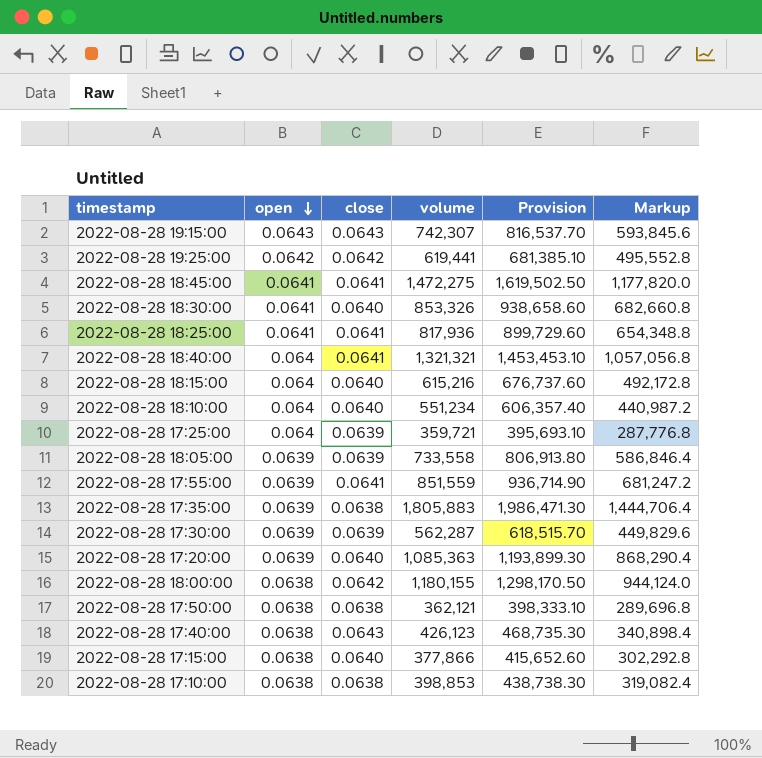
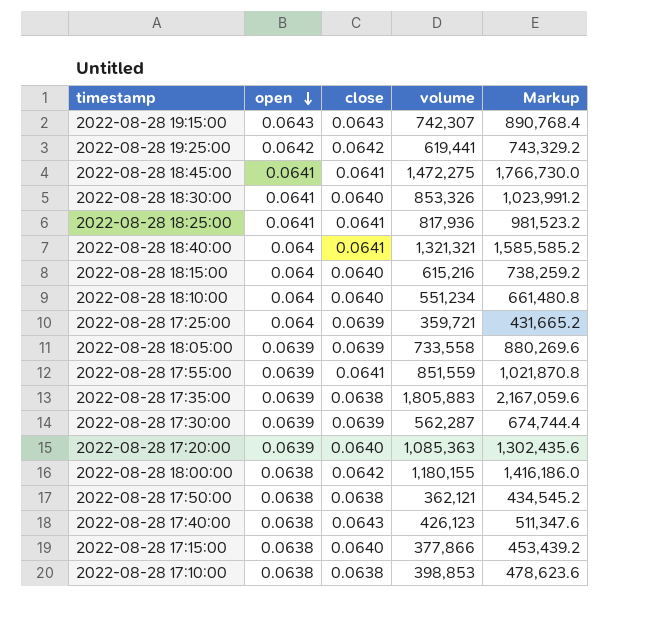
column Provision | formula: [volume] * 1.1 -> none
column Markup | formula: [volume] * 0.8 -> [volume] * 1.2

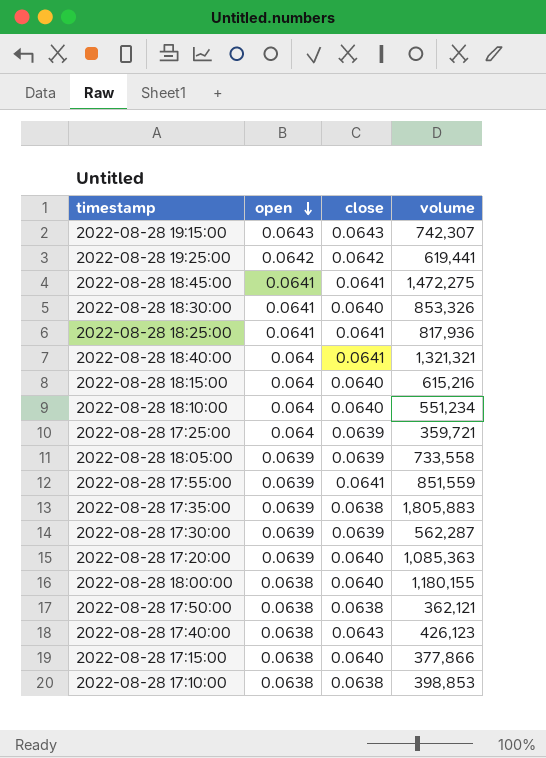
column Markup | formula: [volume] * 1.2 -> none
2022-08-28 18:00:00 | close: 0.0642 -> 0.0640

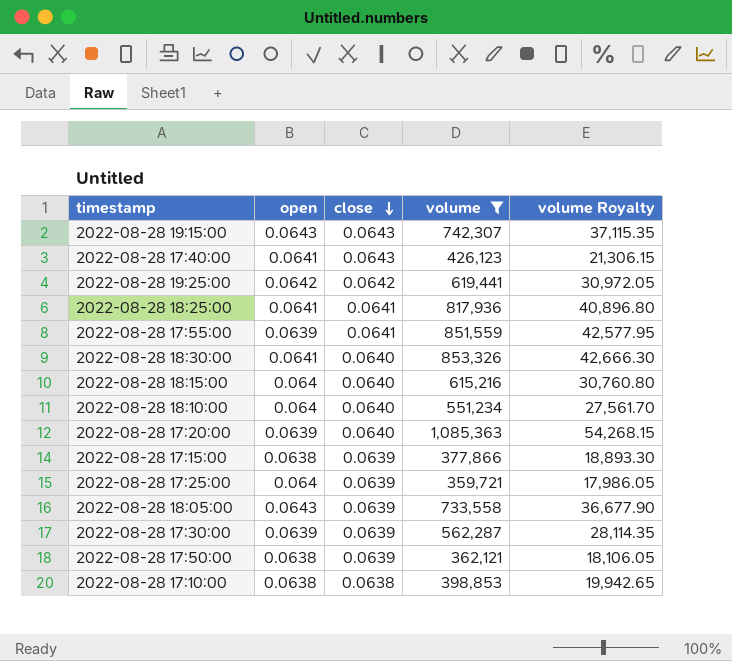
filter: none -> volume <= 1,085,363
row order: open descending -> close descending
column volume Royalty | formula: none -> [volume] * 0.05
2022-08-28 17:40:00 | open: 0.0638 -> 0.0641
2022-08-28 17:15:00 | close: 0.0640 -> 0.0639
2022-08-28 18:05:00 | open: 0.0639 -> 0.0643
2022-08-28 17:50:00 | close: 0.0638 -> 0.0639

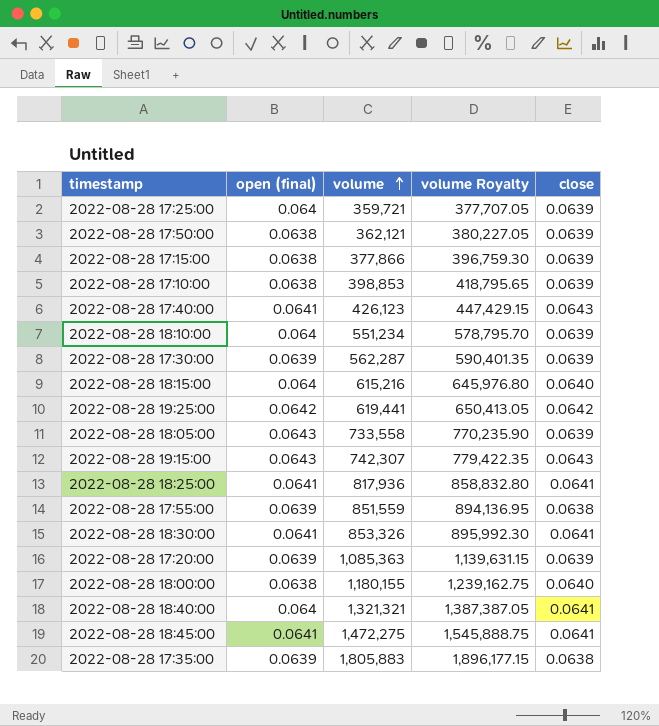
filter: volume <= 1,085,363 -> none
row order: close descending -> volume ascending
column name: open -> open (final)
column volume Royalty | formula: [volume] * 0.05 -> [volume] * 1.05
column close | position: 3 -> 5
2022-08-28 17:10:00 | close: 0.0638 -> 0.0639
2022-08-28 18:10:00 | close: 0.0640 -> 0.0639
2022-08-28 17:55:00 | close: 0.0641 -> 0.0638
2022-08-28 18:30:00 | close: 0.0640 -> 0.0641
2022-08-28 17:20:00 | close: 0.0640 -> 0.0639

